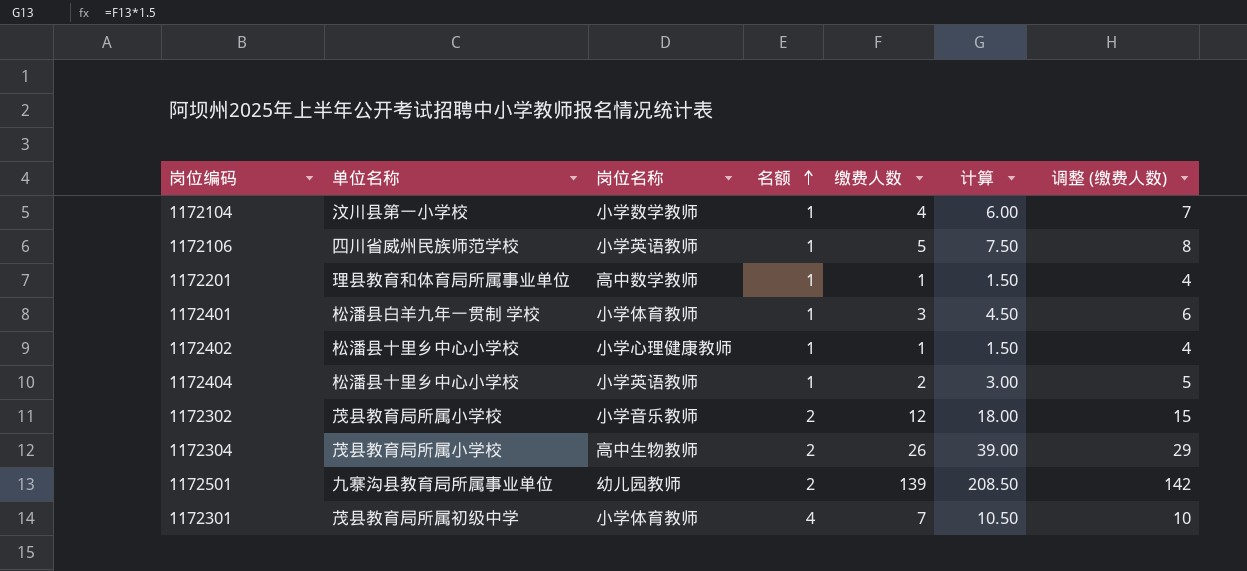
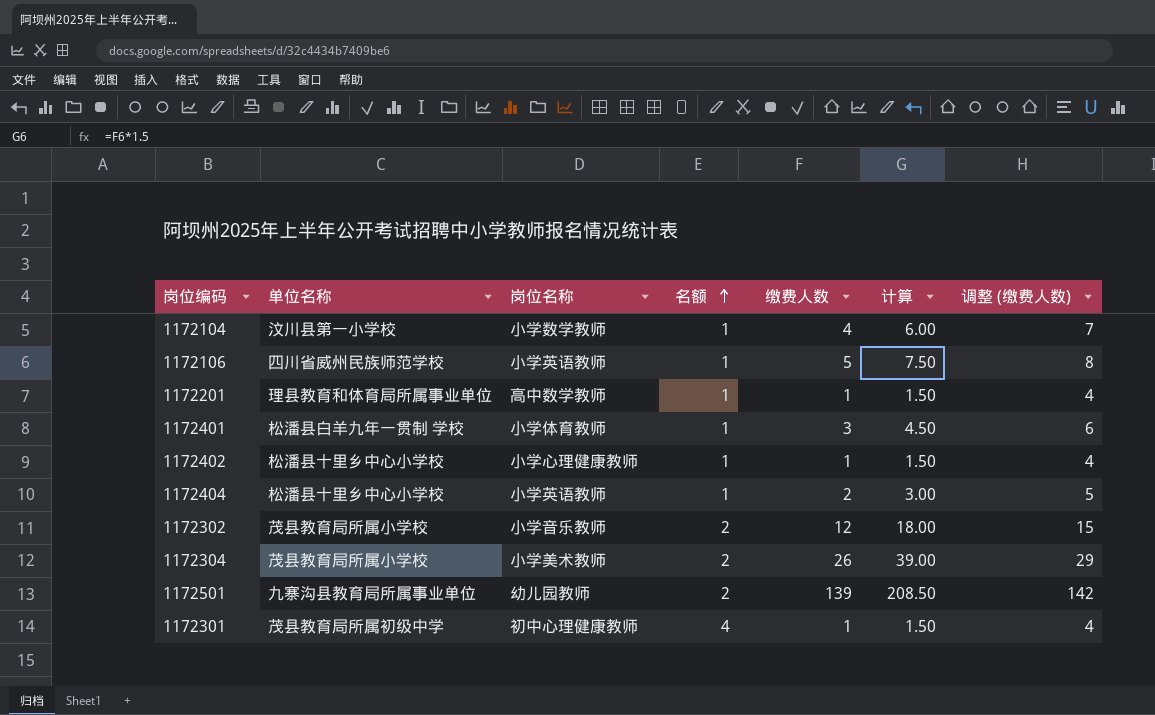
1172304 | 岗位名称: 高中生物教师 -> 小学美术教师
1172301 | 岗位名称: 小学体育教师 -> 初中心理健康教师
1172301 | 缴费人数: 7 -> 1
1172301 | 计算: 10.50 -> 1.50
1172301 | 调整 (缴费人数): 10 -> 4

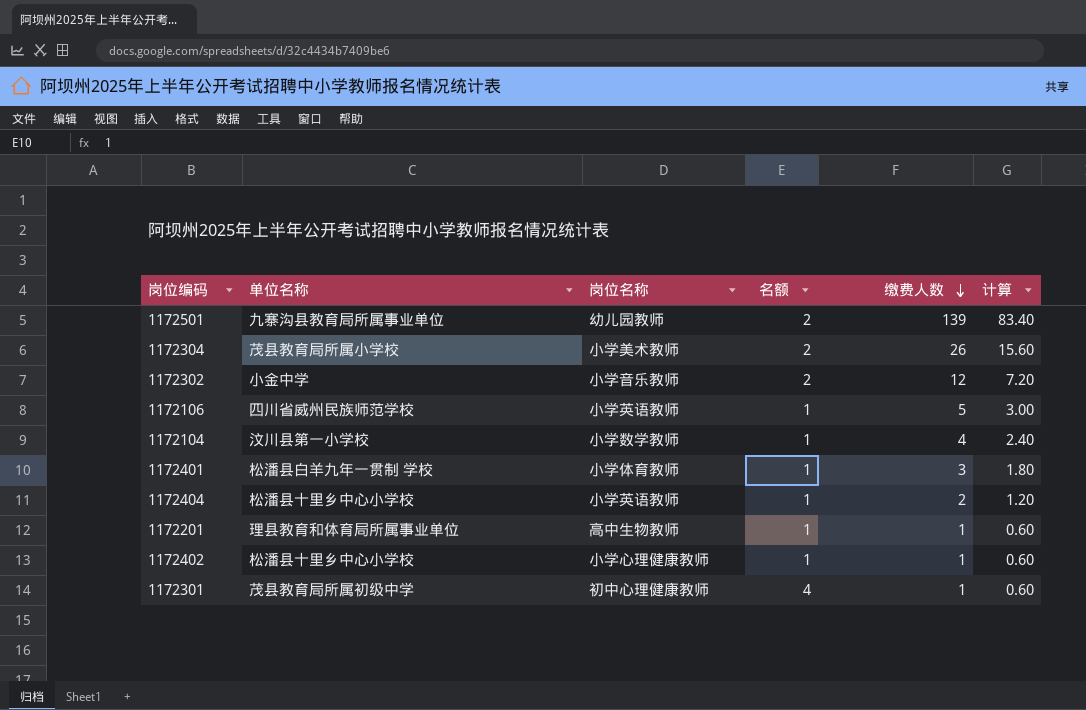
row order: 名额 ascending -> 缴费人数 descending
column 调整 (缴费人数) | formula: [缴费人数] + 3 -> none
column 计算 | formula: [缴费人数] * 1.5 -> [缴费人数] * 0.6
1172302 | 单位名称: 茂县教育局所属小学校 -> 小金中学
1172201 | 岗位名称: 高中数学教师 -> 高中生物教师

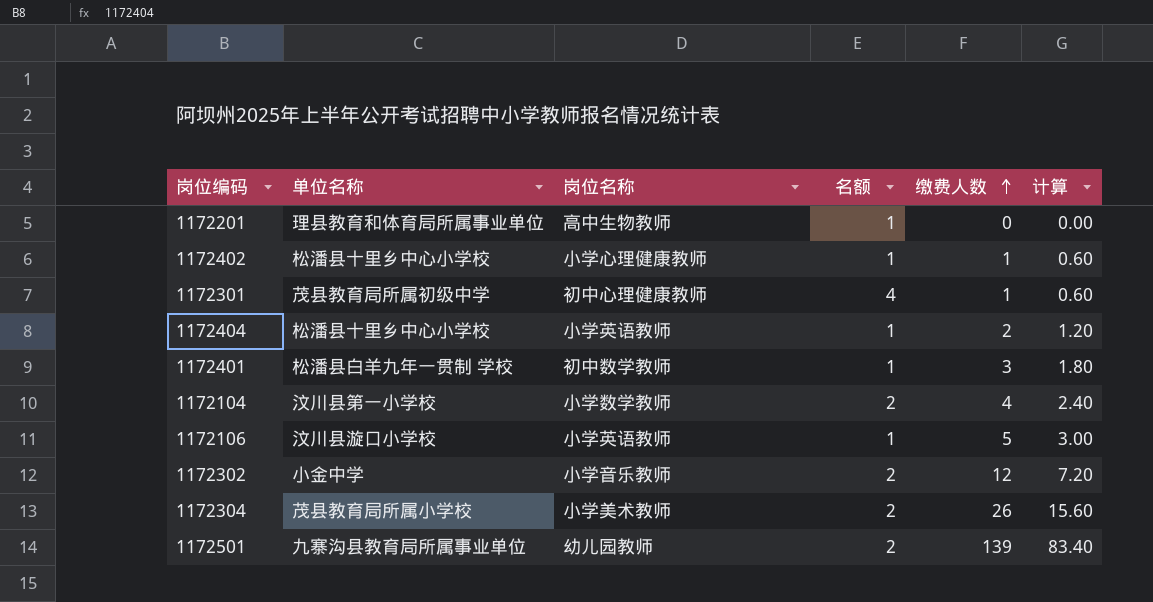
row order: 缴费人数 descending -> 缴费人数 ascending
1172201 | 缴费人数: 1 -> 0
1172201 | 计算: 0.60 -> 0.00
1172401 | 岗位名称: 小学体育教师 -> 初中数学教师
1172104 | 名额: 1 -> 2
1172106 | 单位名称: 四川省威州民族师范学校 -> 汶川县漩口小学校

